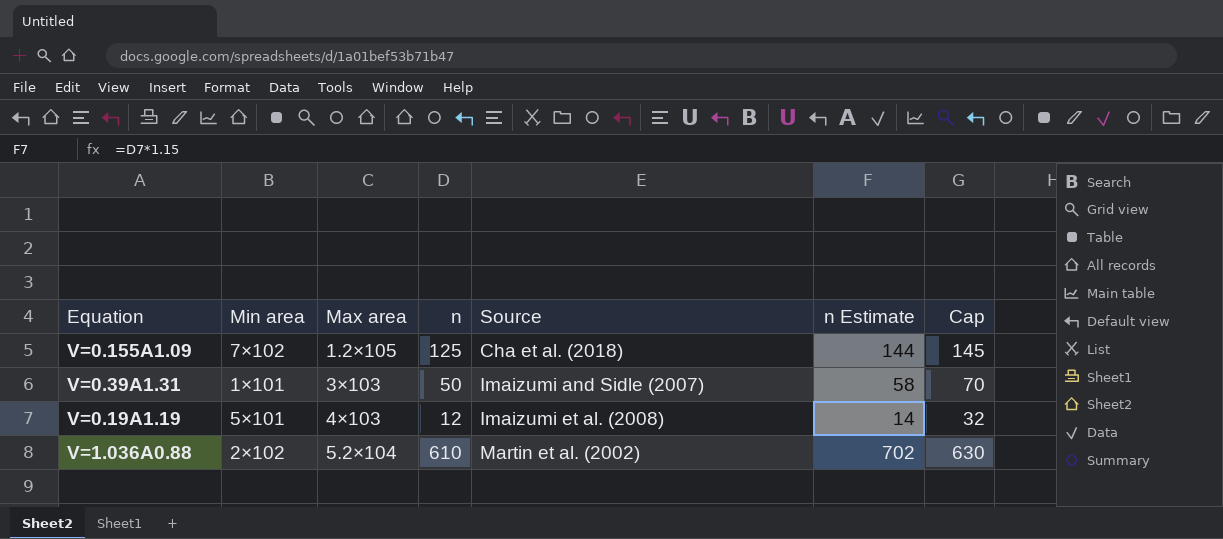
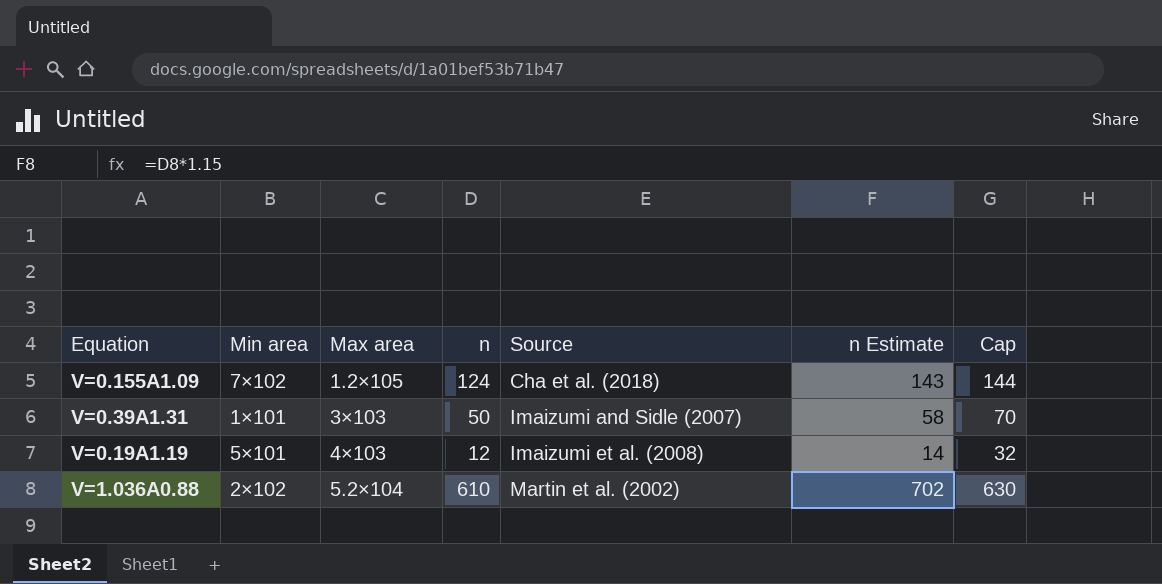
V=0.155A1.09 | n: 125 -> 124
V=0.155A1.09 | n Estimate: 144 -> 143
V=0.155A1.09 | Cap: 145 -> 144

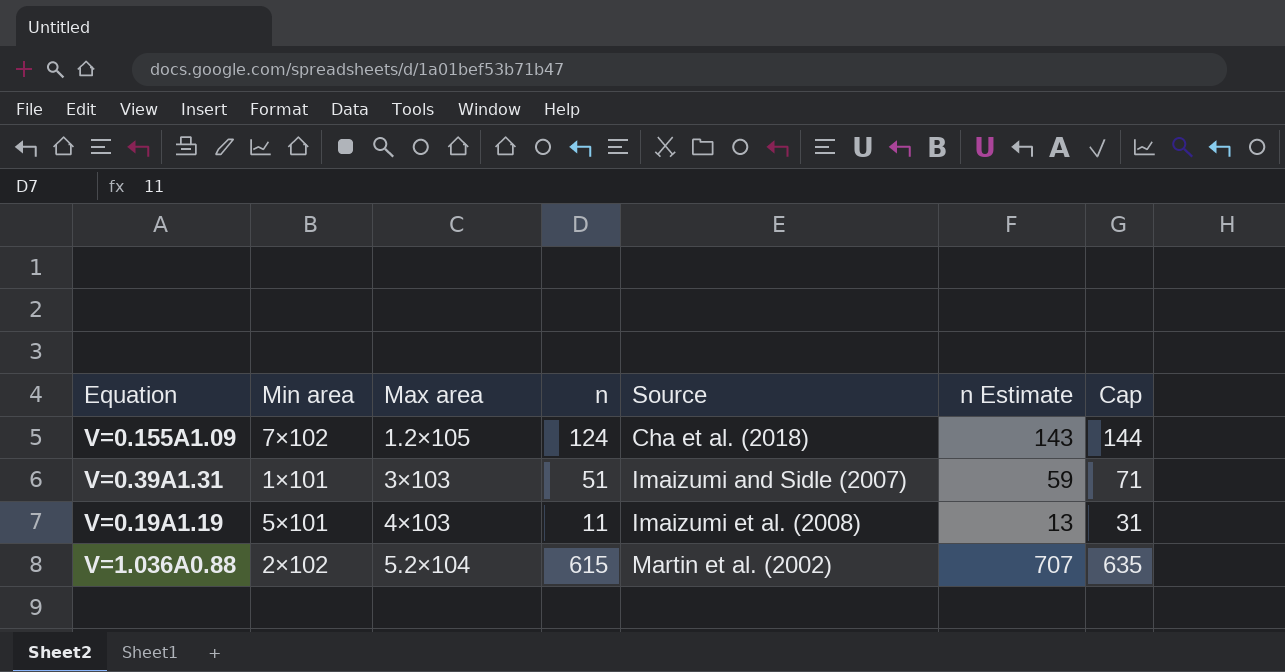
V=0.39A1.31 | n: 50 -> 51
V=0.39A1.31 | n Estimate: 58 -> 59
V=0.39A1.31 | Cap: 70 -> 71
V=0.19A1.19 | n: 12 -> 11
V=0.19A1.19 | n Estimate: 14 -> 13
V=0.19A1.19 | Cap: 32 -> 31
V=1.036A0.88 | n: 610 -> 615
V=1.036A0.88 | n Estimate: 702 -> 707
V=1.036A0.88 | Cap: 630 -> 635

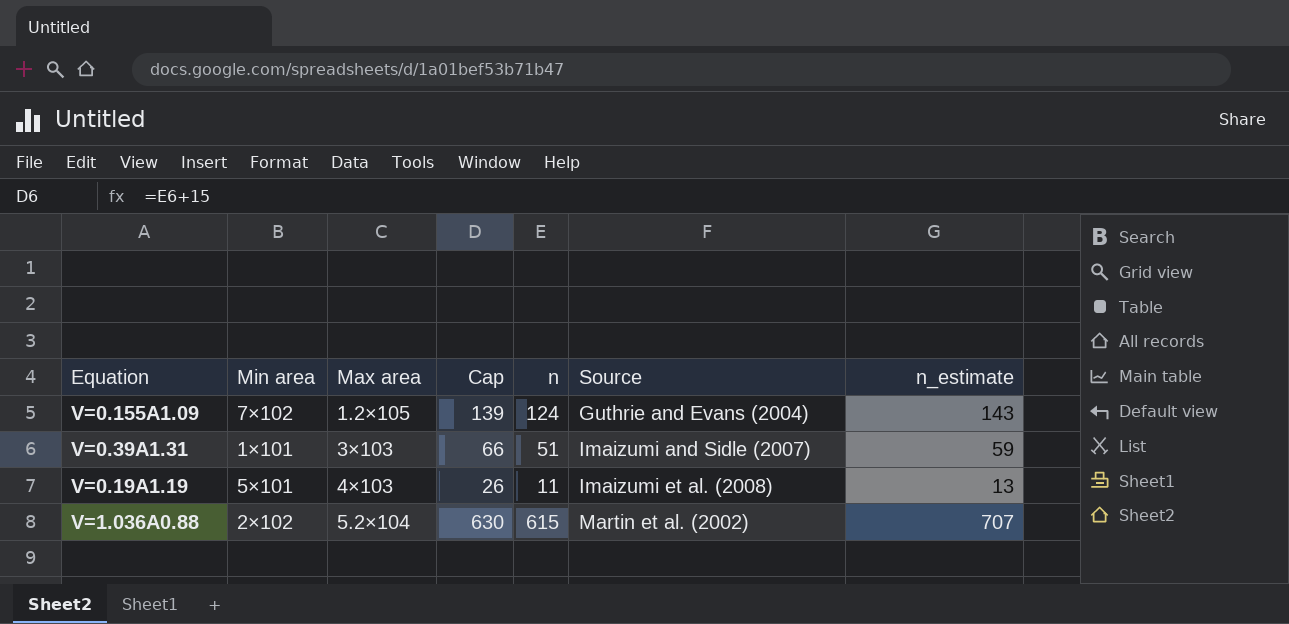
column Cap | formula: [n] + 20 -> [n] + 15
column Cap | position: 7 -> 4
column name: n Estimate -> n_estimate
V=0.155A1.09 | Source: Cha et al. (2018) -> Guthrie and Evans (2004)

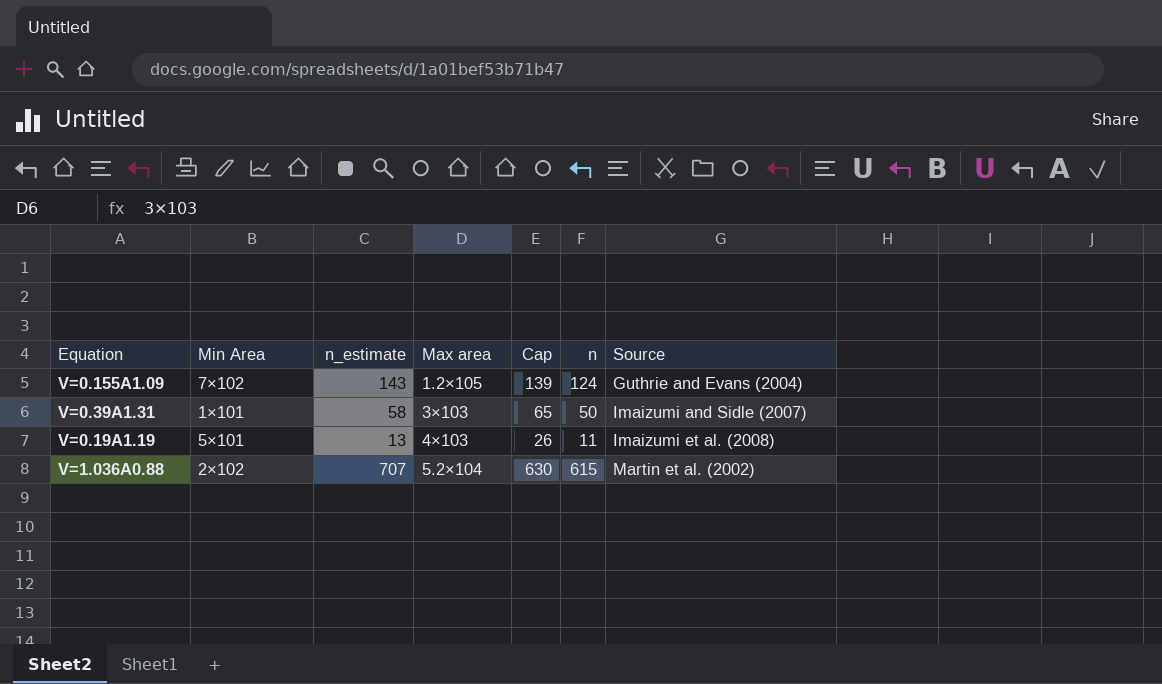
column name: Min area -> Min Area
column n_estimate | position: 7 -> 3
V=0.39A1.31 | n_estimate: 59 -> 58
V=0.39A1.31 | Cap: 66 -> 65
V=0.39A1.31 | n: 51 -> 50

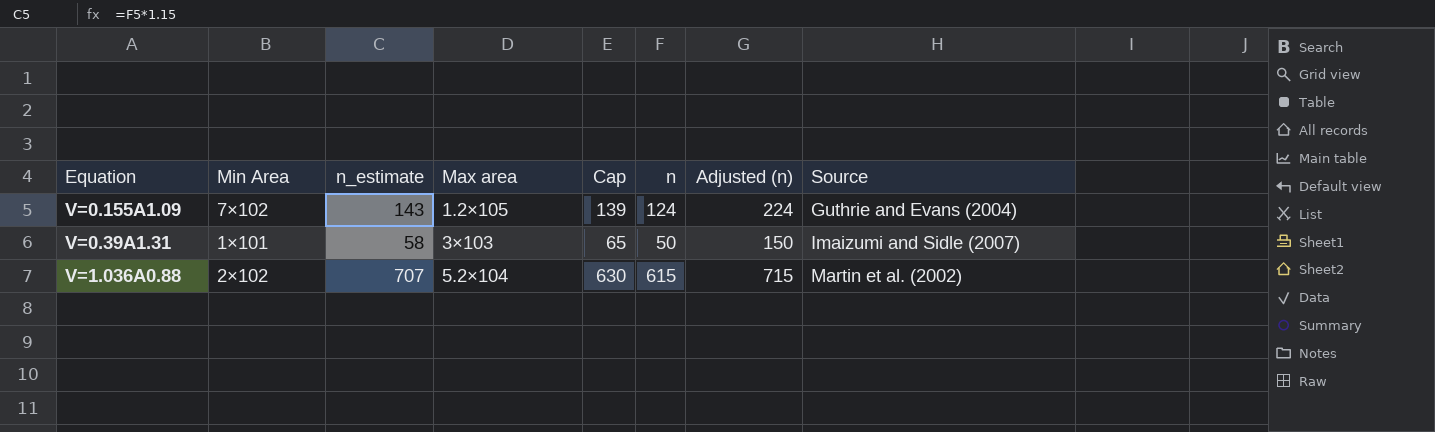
column Adjusted (n) | formula: none -> [n] + 100
row V=0.19A1.19: 5×101 | 13 | 4×103 | 26 | 11 | Imaizumi et al. (2008) -> none

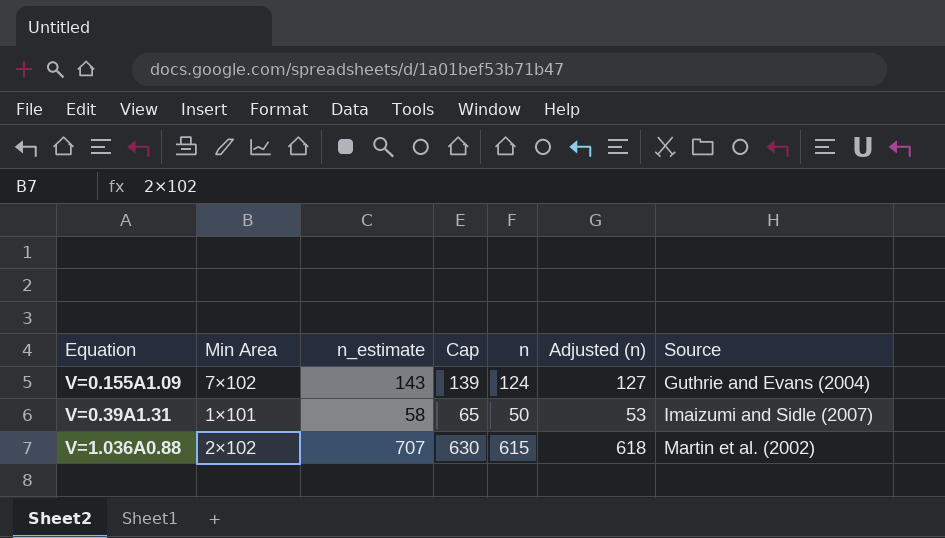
column Max area | position: 4 -> none
column Adjusted (n) | formula: [n] + 100 -> [n] + 3

